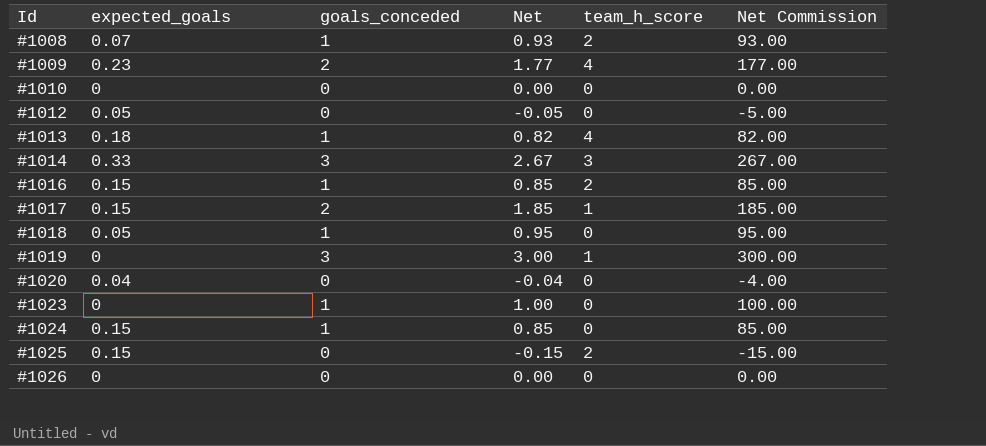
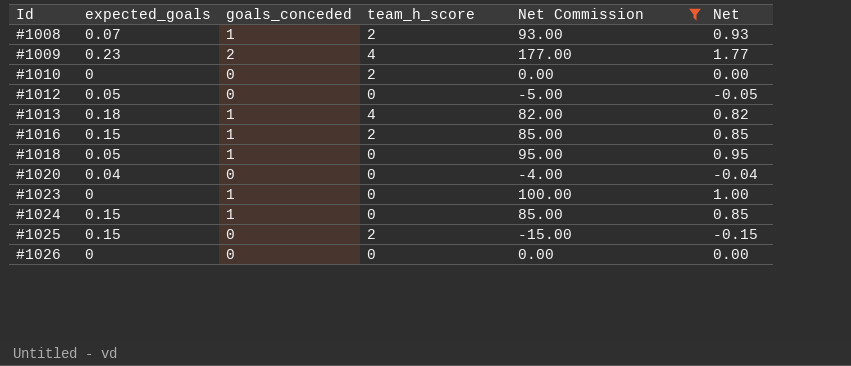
filter: none -> Net Commission <= 177.00
column Net | position: 4 -> 6
#1010 | team_h_score: 0 -> 2

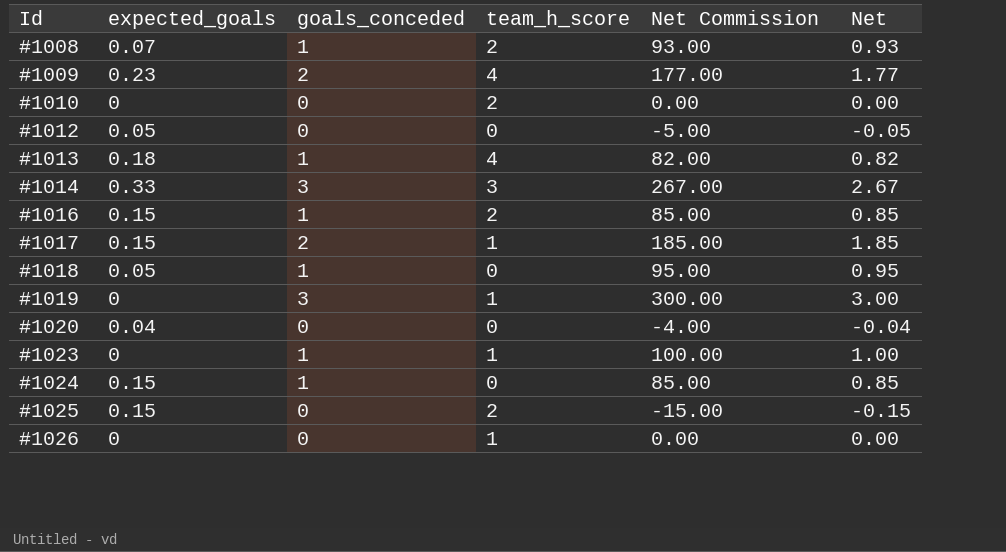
filter: Net Commission <= 177.00 -> none
#1023 | team_h_score: 0 -> 1
#1026 | team_h_score: 0 -> 1

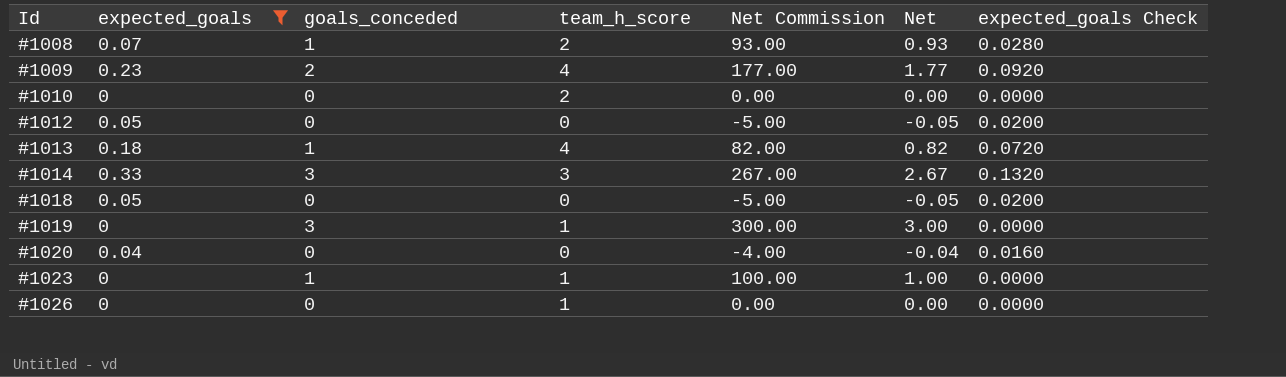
filter: none -> expected_goals != 0.15
column expected_goals Check | formula: none -> [expected_goals] * 0.4
#1018 | goals_conceded: 1 -> 0
#1018 | Net Commission: 95.00 -> -5.00
#1018 | Net: 0.95 -> -0.05

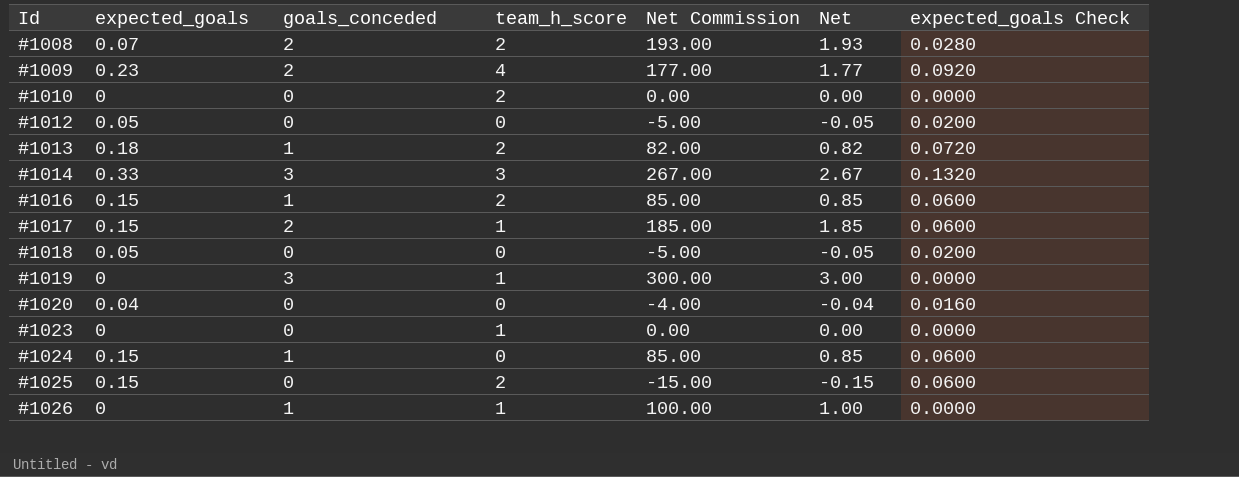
filter: expected_goals != 0.15 -> none
#1008 | goals_conceded: 1 -> 2
#1008 | Net Commission: 93.00 -> 193.00
#1008 | Net: 0.93 -> 1.93
#1013 | team_h_score: 4 -> 2
#1023 | goals_conceded: 1 -> 0
#1023 | Net Commission: 100.00 -> 0.00
#1023 | Net: 1.00 -> 0.00
#1026 | goals_conceded: 0 -> 1
#1026 | Net Commission: 0.00 -> 100.00
#1026 | Net: 0.00 -> 1.00

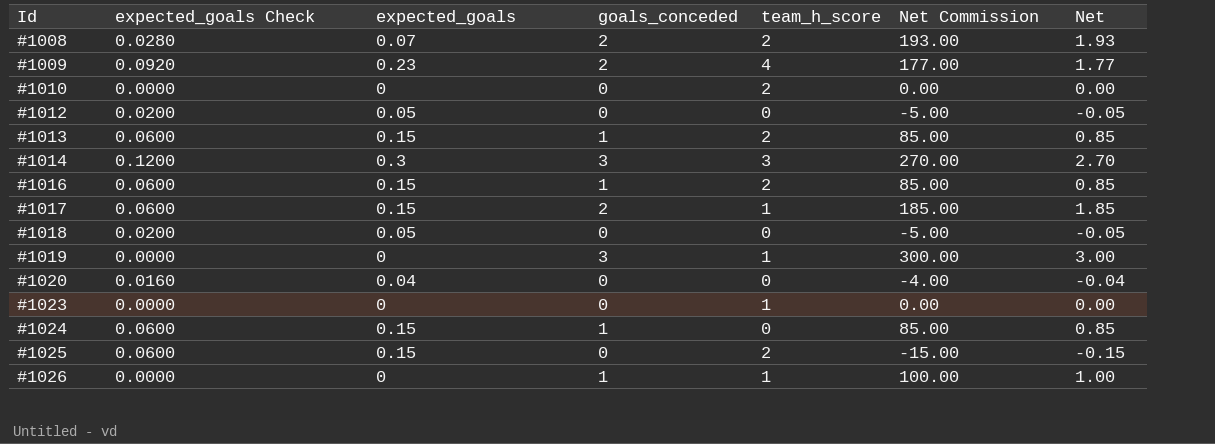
column expected_goals Check | position: 7 -> 2
#1013 | expected_goals Check: 0.0720 -> 0.0600
#1013 | expected_goals: 0.18 -> 0.15
#1013 | Net Commission: 82.00 -> 85.00
#1013 | Net: 0.82 -> 0.85
#1014 | expected_goals Check: 0.1320 -> 0.1200
#1014 | expected_goals: 0.33 -> 0.3
#1014 | Net Commission: 267.00 -> 270.00
#1014 | Net: 2.67 -> 2.70

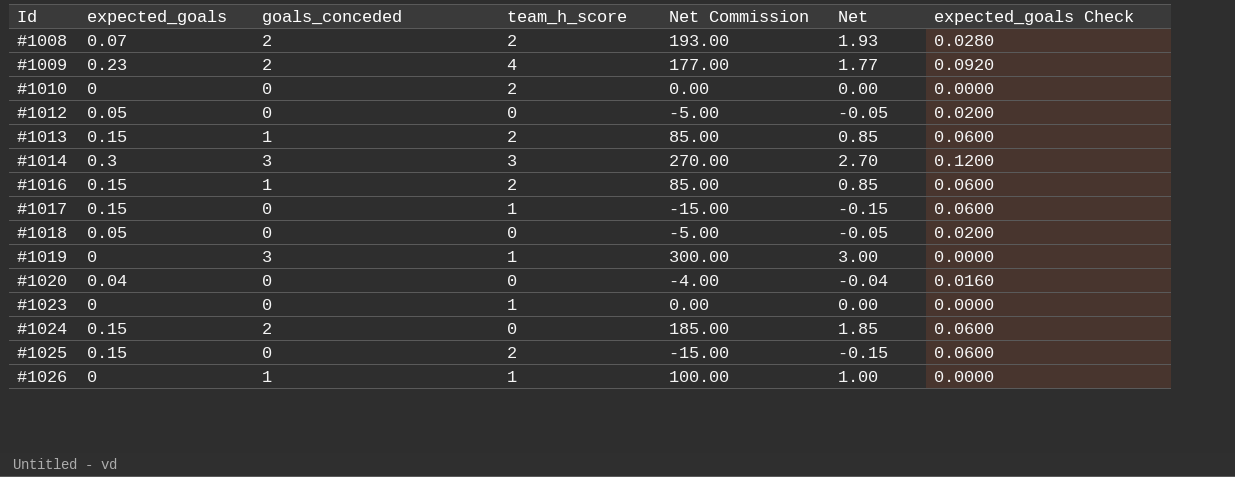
column expected_goals Check | position: 2 -> 7
#1017 | goals_conceded: 2 -> 0
#1017 | Net Commission: 185.00 -> -15.00
#1017 | Net: 1.85 -> -0.15
#1024 | goals_conceded: 1 -> 2
#1024 | Net Commission: 85.00 -> 185.00
#1024 | Net: 0.85 -> 1.85

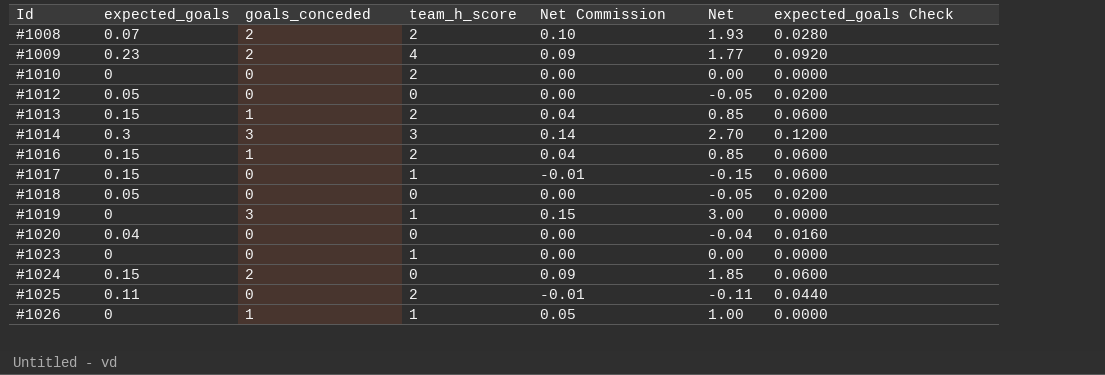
column Net Commission | formula: [Net] * 100 -> [Net] * 0.05
#1025 | expected_goals: 0.15 -> 0.11
#1025 | Net: -0.15 -> -0.11
#1025 | expected_goals Check: 0.0600 -> 0.0440

